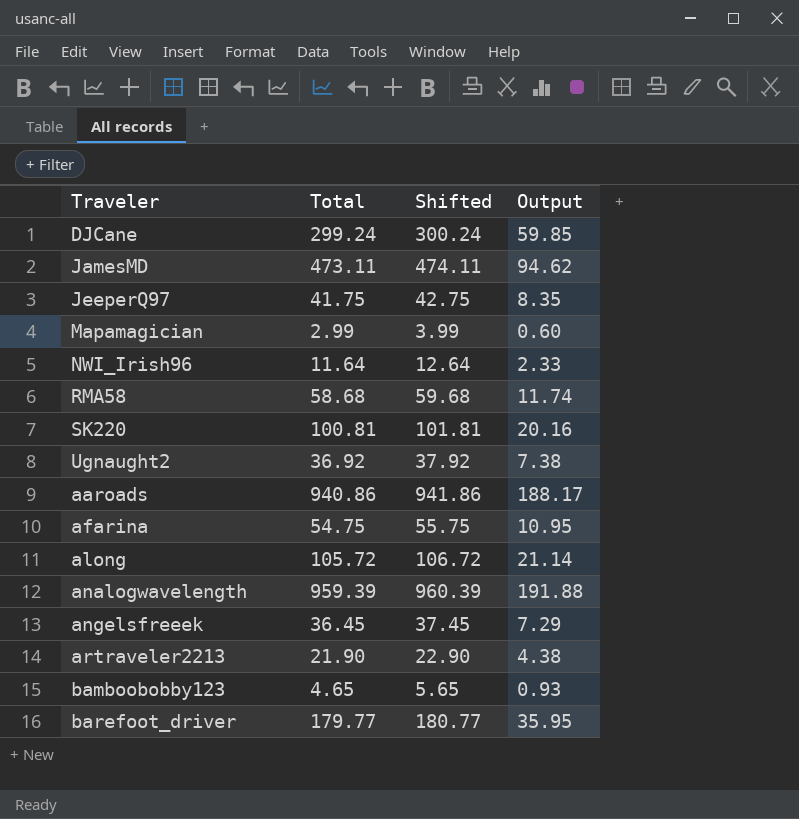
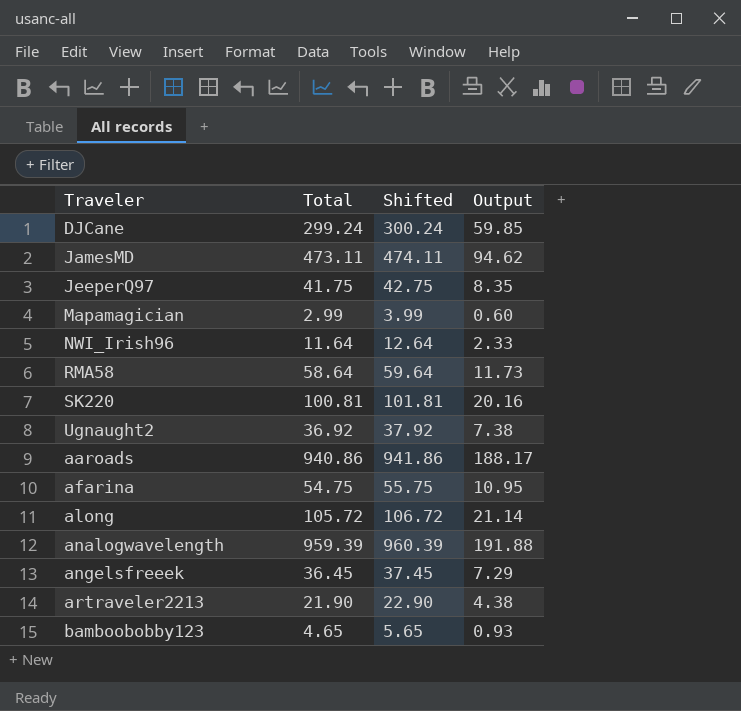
row barefoot_driver: 179.77 | 180.77 | 35.95 -> none
RMA58 | Total: 58.68 -> 58.64
RMA58 | Shifted: 59.68 -> 59.64
RMA58 | Output: 11.74 -> 11.73

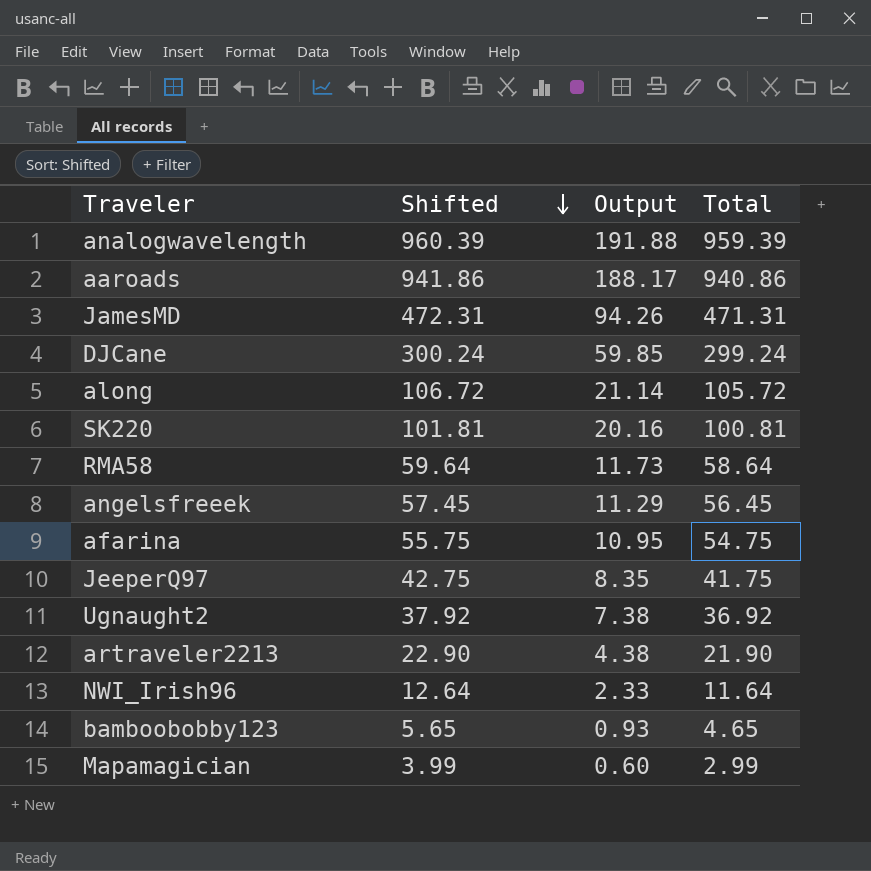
row order: none -> Shifted descending
column Total | position: 2 -> 4
JamesMD | Shifted: 474.11 -> 472.31
JamesMD | Output: 94.62 -> 94.26
JamesMD | Total: 473.11 -> 471.31
angelsfreeek | Shifted: 37.45 -> 57.45
angelsfreeek | Output: 7.29 -> 11.29
angelsfreeek | Total: 36.45 -> 56.45

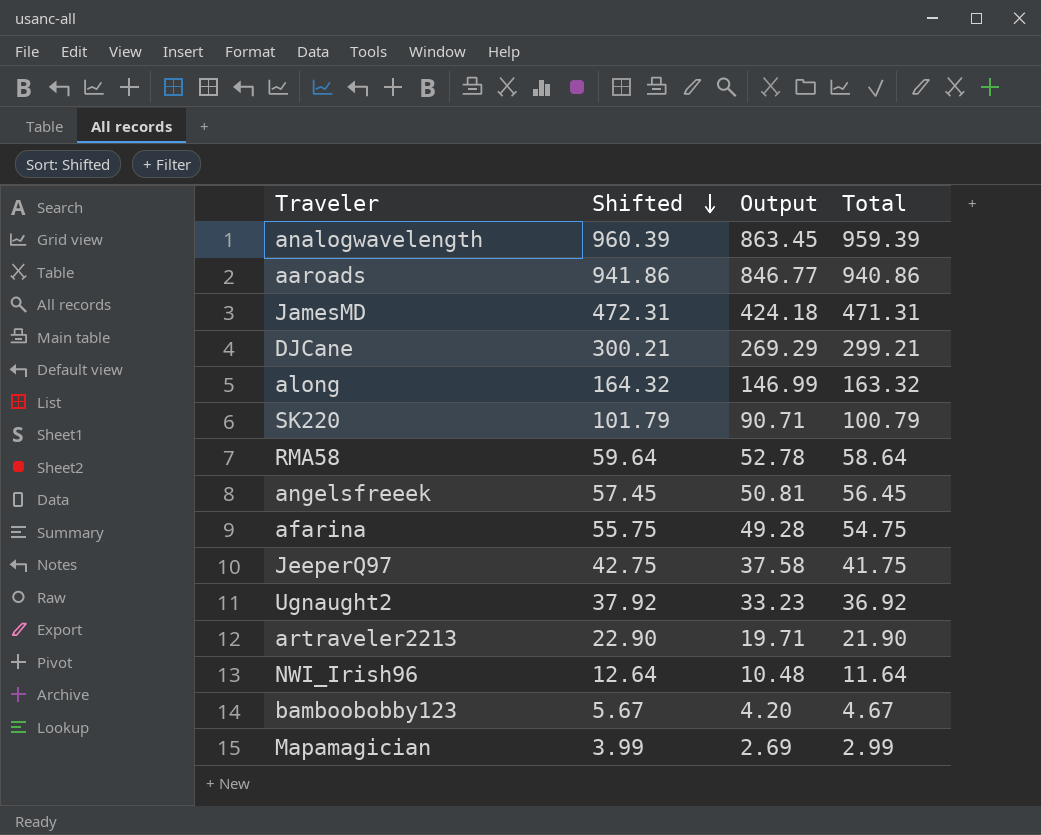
column Output | formula: [Total] * 0.2 -> [Total] * 0.9
DJCane | Shifted: 300.24 -> 300.21
DJCane | Total: 299.24 -> 299.21
along | Shifted: 106.72 -> 164.32
along | Total: 105.72 -> 163.32
SK220 | Shifted: 101.81 -> 101.79
SK220 | Total: 100.81 -> 100.79
bamboobobby123 | Shifted: 5.65 -> 5.67
bamboobobby123 | Total: 4.65 -> 4.67

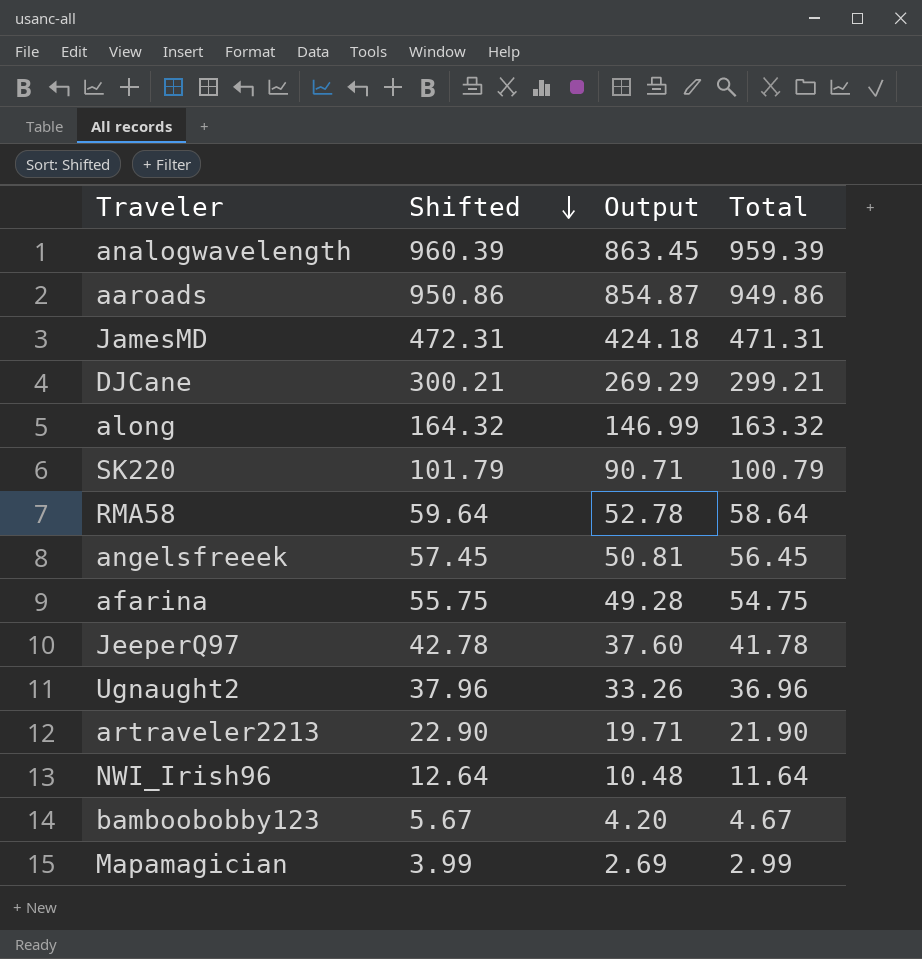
aaroads | Shifted: 941.86 -> 950.86
aaroads | Output: 846.77 -> 854.87
aaroads | Total: 940.86 -> 949.86
JeeperQ97 | Shifted: 42.75 -> 42.78
JeeperQ97 | Output: 37.58 -> 37.60
JeeperQ97 | Total: 41.75 -> 41.78
Ugnaught2 | Shifted: 37.92 -> 37.96
Ugnaught2 | Output: 33.23 -> 33.26
Ugnaught2 | Total: 36.92 -> 36.96

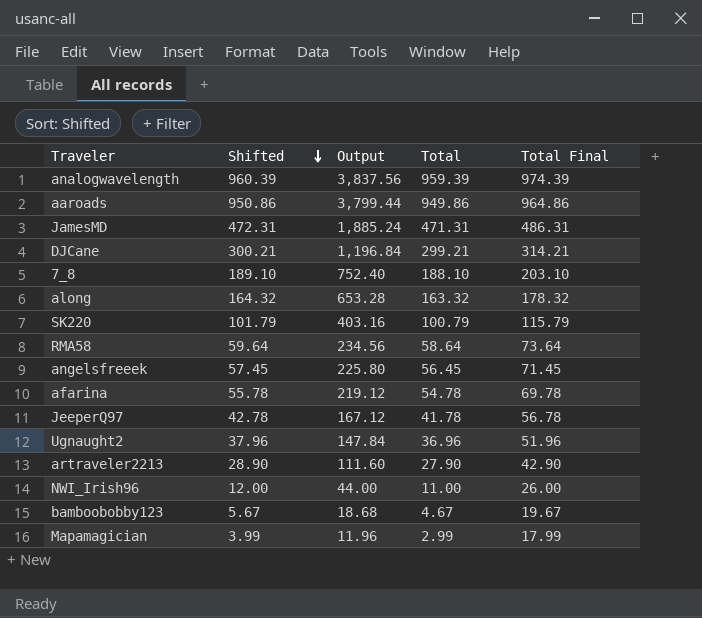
column Output | formula: [Total] * 0.9 -> [Total] * 4
column Total Final | formula: none -> [Total] + 15
row 7_8: none -> 189.10 | 752.40 | 188.10 | 203.10
afarina | Shifted: 55.75 -> 55.78
afarina | Total: 54.75 -> 54.78
artraveler2213 | Shifted: 22.90 -> 28.90
artraveler2213 | Total: 21.90 -> 27.90
NWI_Irish96 | Shifted: 12.64 -> 12.00
NWI_Irish96 | Total: 11.64 -> 11.00

